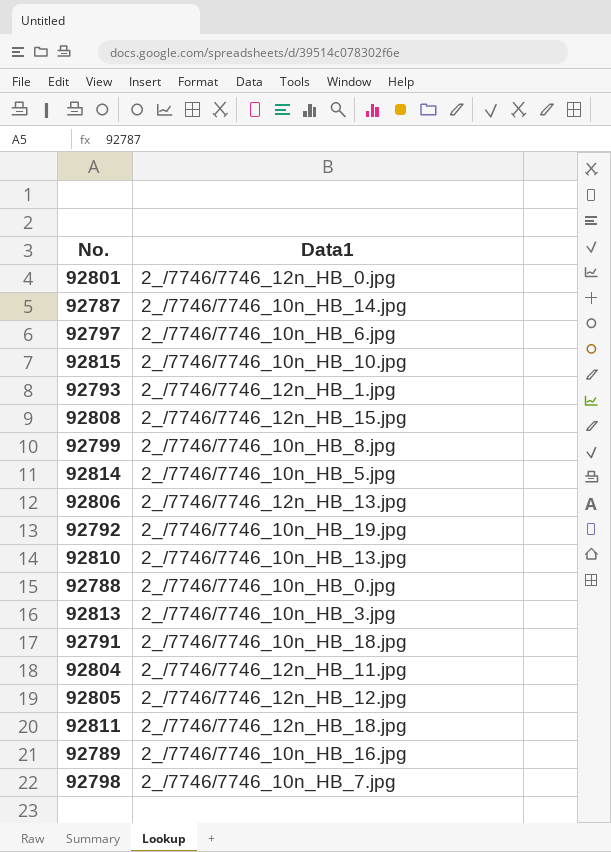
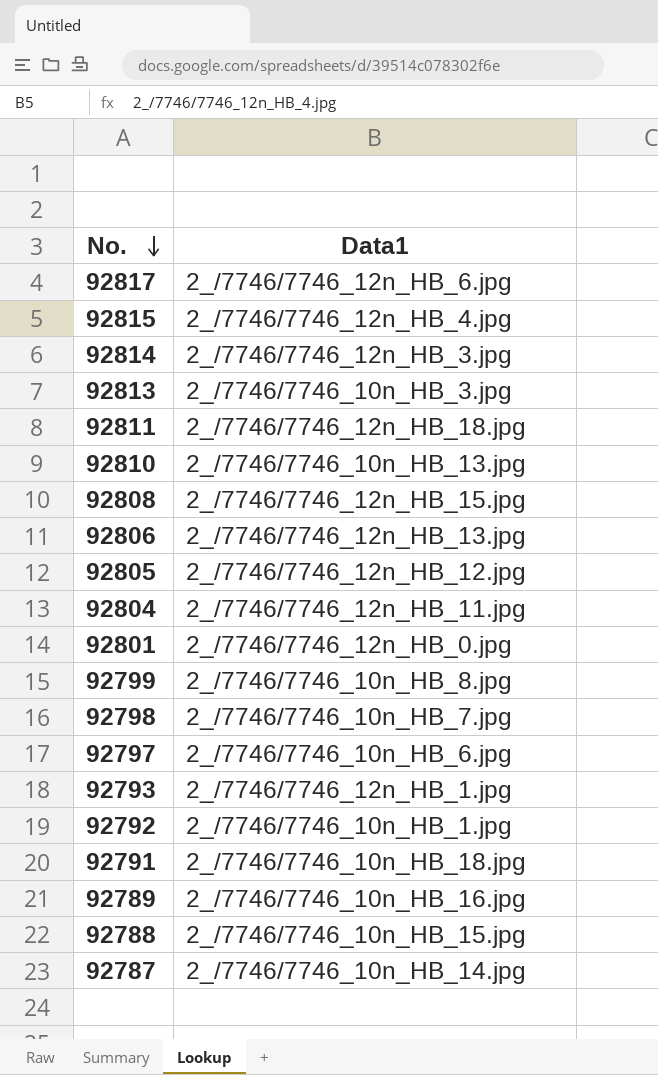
row order: none -> No. descending
row 92817: none -> 2_/7746/7746_12n_HB_6.jpg
92815 | Data1: 2_/7746/7746_10n_HB_10.jpg -> 2_/7746/7746_12n_HB_4.jpg
92814 | Data1: 2_/7746/7746_10n_HB_5.jpg -> 2_/7746/7746_12n_HB_3.jpg
92792 | Data1: 2_/7746/7746_10n_HB_19.jpg -> 2_/7746/7746_10n_HB_1.jpg
92788 | Data1: 2_/7746/7746_10n_HB_0.jpg -> 2_/7746/7746_10n_HB_15.jpg

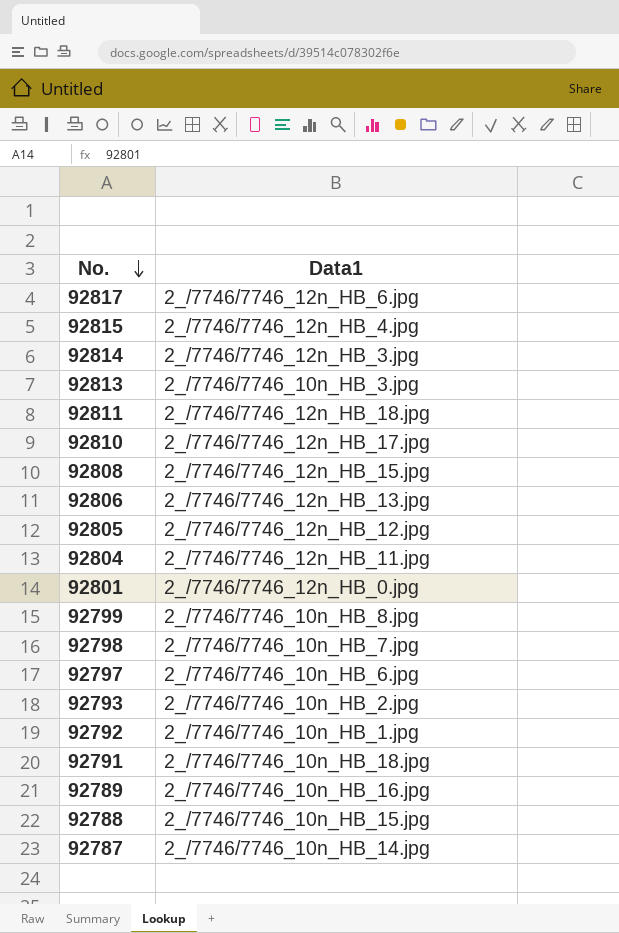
92810 | Data1: 2_/7746/7746_10n_HB_13.jpg -> 2_/7746/7746_12n_HB_17.jpg
92793 | Data1: 2_/7746/7746_12n_HB_1.jpg -> 2_/7746/7746_10n_HB_2.jpg

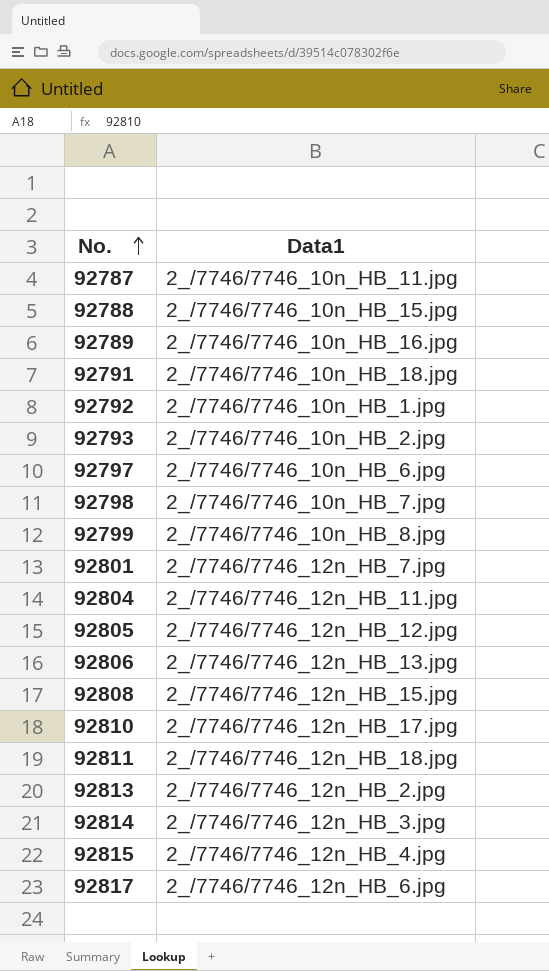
row order: No. descending -> No. ascending
92787 | Data1: 2_/7746/7746_10n_HB_14.jpg -> 2_/7746/7746_10n_HB_11.jpg
92801 | Data1: 2_/7746/7746_12n_HB_0.jpg -> 2_/7746/7746_12n_HB_7.jpg
92813 | Data1: 2_/7746/7746_10n_HB_3.jpg -> 2_/7746/7746_12n_HB_2.jpg

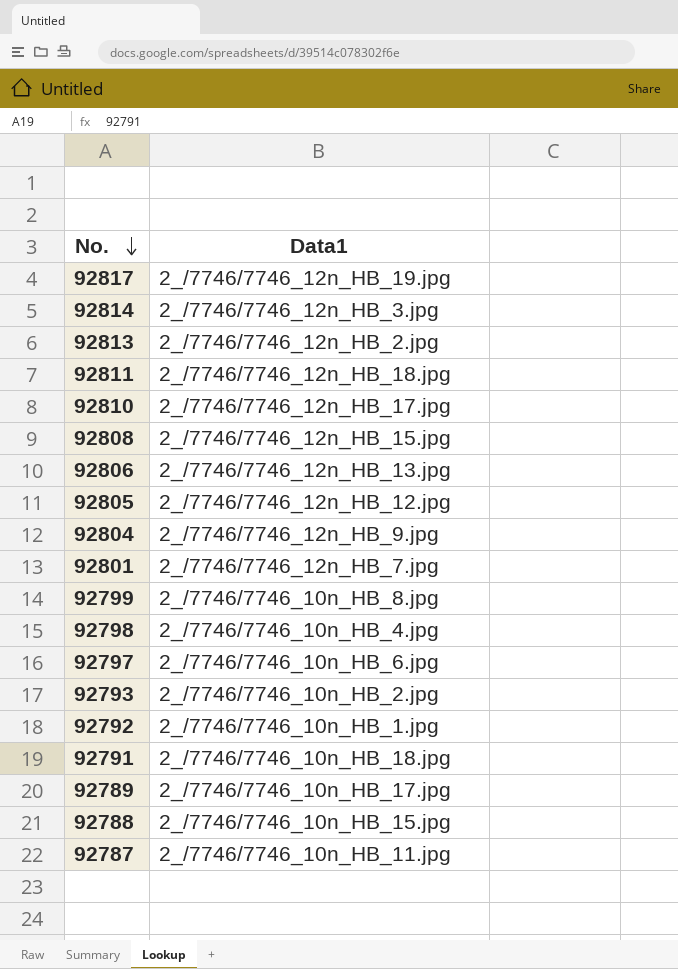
row order: No. ascending -> No. descending
row 92815: 2_/7746/7746_12n_HB_4.jpg -> none
92817 | Data1: 2_/7746/7746_12n_HB_6.jpg -> 2_/7746/7746_12n_HB_19.jpg
92804 | Data1: 2_/7746/7746_12n_HB_11.jpg -> 2_/7746/7746_12n_HB_9.jpg
92798 | Data1: 2_/7746/7746_10n_HB_7.jpg -> 2_/7746/7746_10n_HB_4.jpg
92789 | Data1: 2_/7746/7746_10n_HB_16.jpg -> 2_/7746/7746_10n_HB_17.jpg

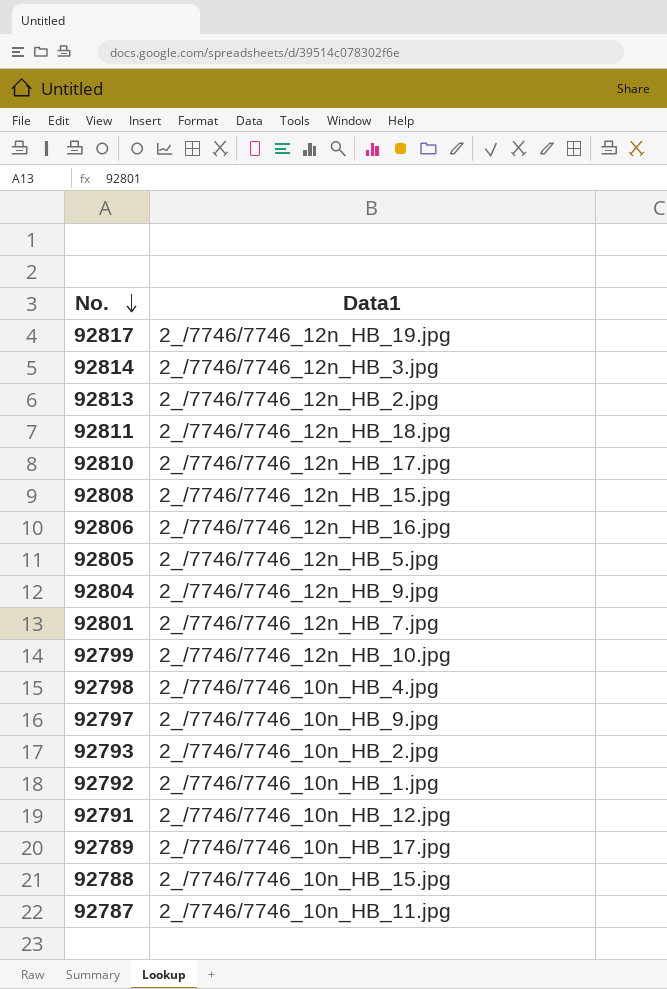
92806 | Data1: 2_/7746/7746_12n_HB_13.jpg -> 2_/7746/7746_12n_HB_16.jpg
92805 | Data1: 2_/7746/7746_12n_HB_12.jpg -> 2_/7746/7746_12n_HB_5.jpg
92799 | Data1: 2_/7746/7746_10n_HB_8.jpg -> 2_/7746/7746_12n_HB_10.jpg
92797 | Data1: 2_/7746/7746_10n_HB_6.jpg -> 2_/7746/7746_10n_HB_9.jpg
92791 | Data1: 2_/7746/7746_10n_HB_18.jpg -> 2_/7746/7746_10n_HB_12.jpg

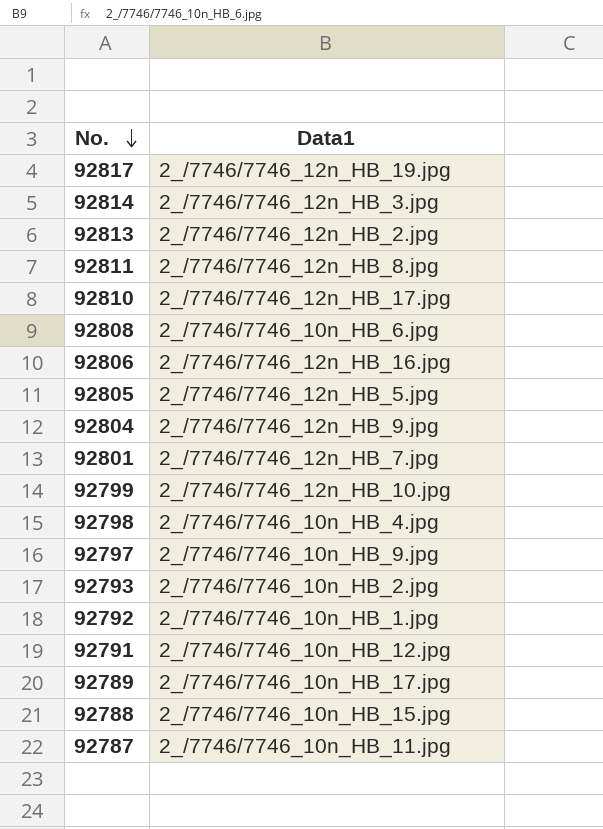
92811 | Data1: 2_/7746/7746_12n_HB_18.jpg -> 2_/7746/7746_12n_HB_8.jpg
92808 | Data1: 2_/7746/7746_12n_HB_15.jpg -> 2_/7746/7746_10n_HB_6.jpg

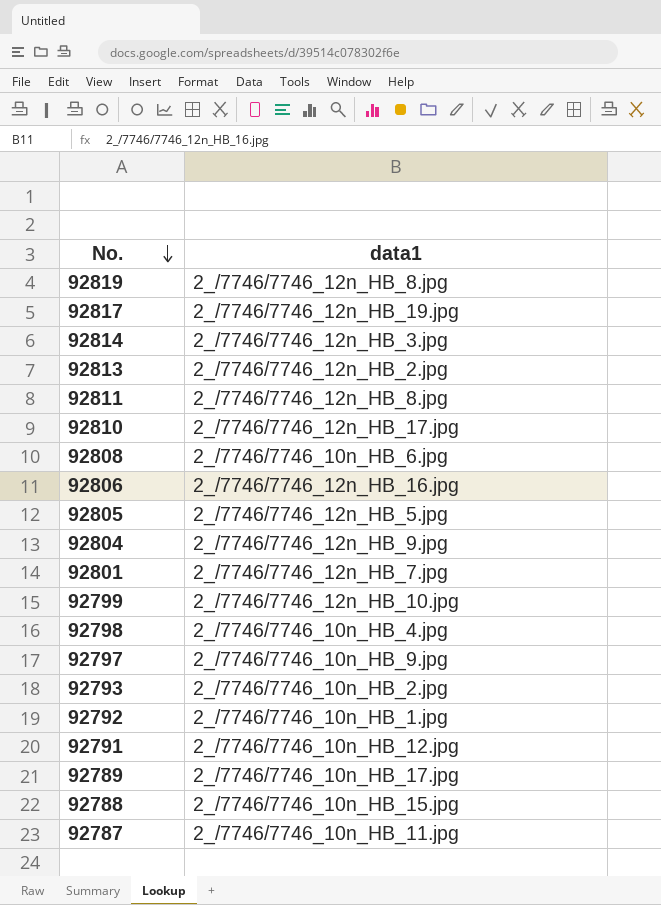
column name: Data1 -> data1
row 92819: none -> 2_/7746/7746_12n_HB_8.jpg

